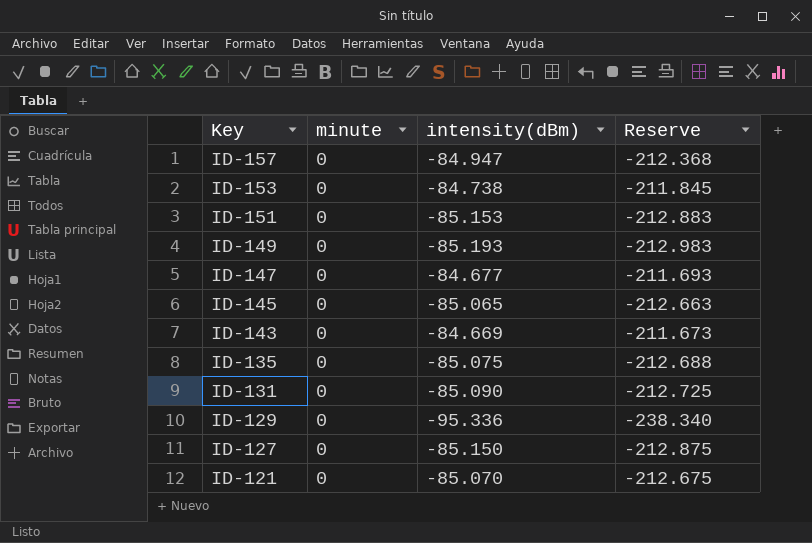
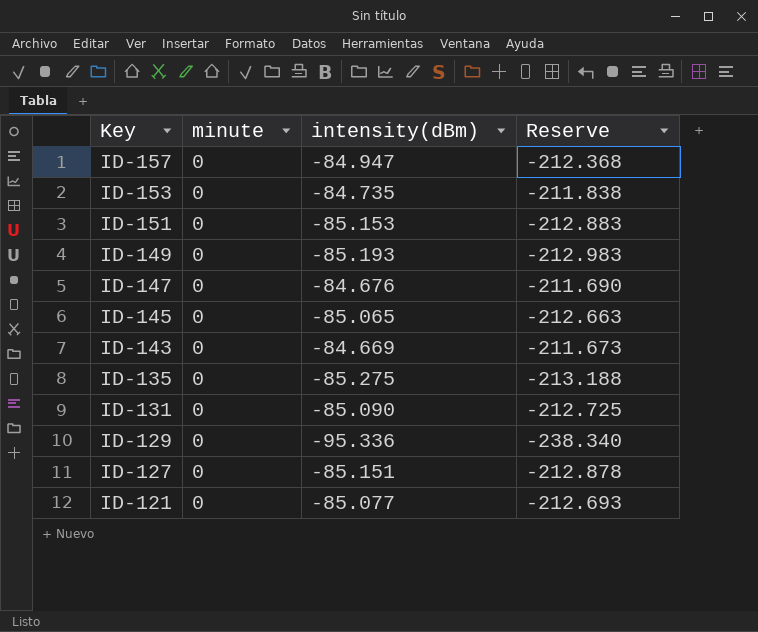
ID-153 | intensity(dBm): -84.738 -> -84.735
ID-153 | Reserve: -211.845 -> -211.838
ID-147 | intensity(dBm): -84.677 -> -84.676
ID-147 | Reserve: -211.693 -> -211.690
ID-135 | intensity(dBm): -85.075 -> -85.275
ID-135 | Reserve: -212.688 -> -213.188
ID-127 | intensity(dBm): -85.150 -> -85.151
ID-127 | Reserve: -212.875 -> -212.878
ID-121 | intensity(dBm): -85.070 -> -85.077
ID-121 | Reserve: -212.675 -> -212.693

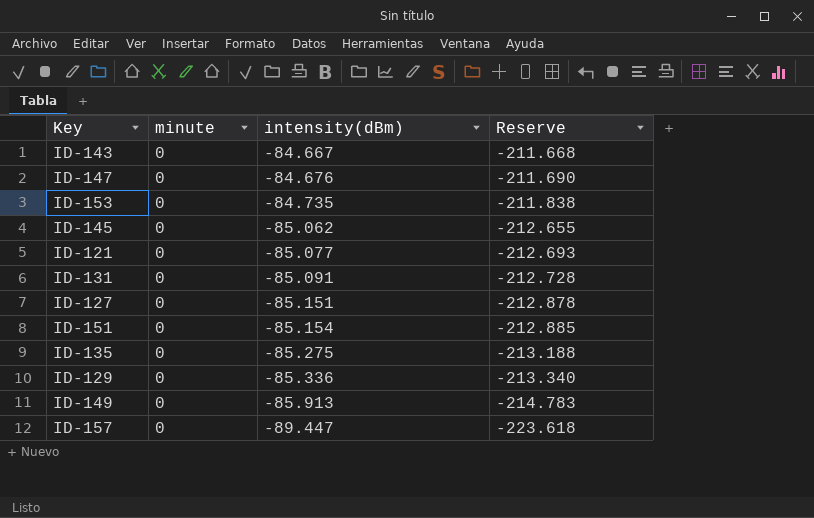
row order: Key descending -> intensity(dBm) descending
ID-143 | intensity(dBm): -84.669 -> -84.667
ID-143 | Reserve: -211.673 -> -211.668
ID-145 | intensity(dBm): -85.065 -> -85.062
ID-145 | Reserve: -212.663 -> -212.655
ID-131 | intensity(dBm): -85.090 -> -85.091
ID-131 | Reserve: -212.725 -> -212.728
ID-151 | intensity(dBm): -85.153 -> -85.154
ID-151 | Reserve: -212.883 -> -212.885
ID-129 | intensity(dBm): -95.336 -> -85.336
ID-129 | Reserve: -238.340 -> -213.340
ID-149 | intensity(dBm): -85.193 -> -85.913
ID-149 | Reserve: -212.983 -> -214.783
ID-157 | intensity(dBm): -84.947 -> -89.447
ID-157 | Reserve: -212.368 -> -223.618

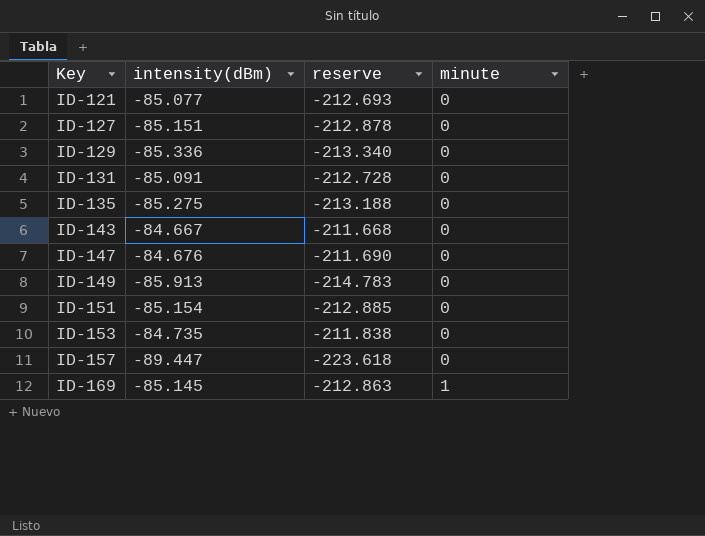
row order: intensity(dBm) descending -> Key ascending
column name: Reserve -> reserve
column minute | position: 2 -> 4
row ID-145: 0 | -85.062 | -212.655 -> none
row ID-169: none -> -85.145 | -212.863 | 1

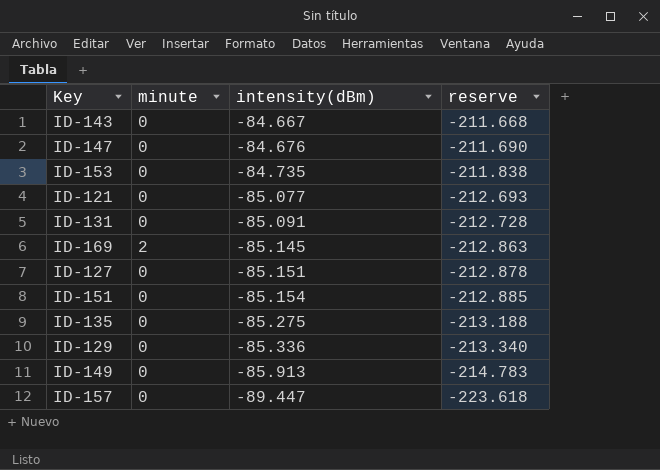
row order: Key ascending -> intensity(dBm) descending
column minute | position: 4 -> 2
ID-169 | minute: 1 -> 2

